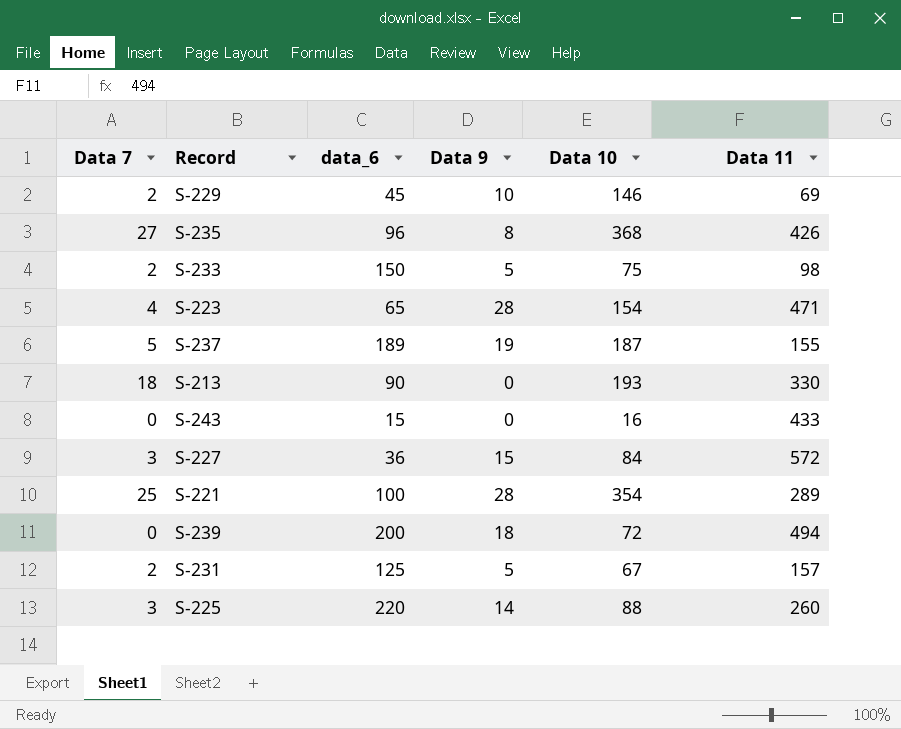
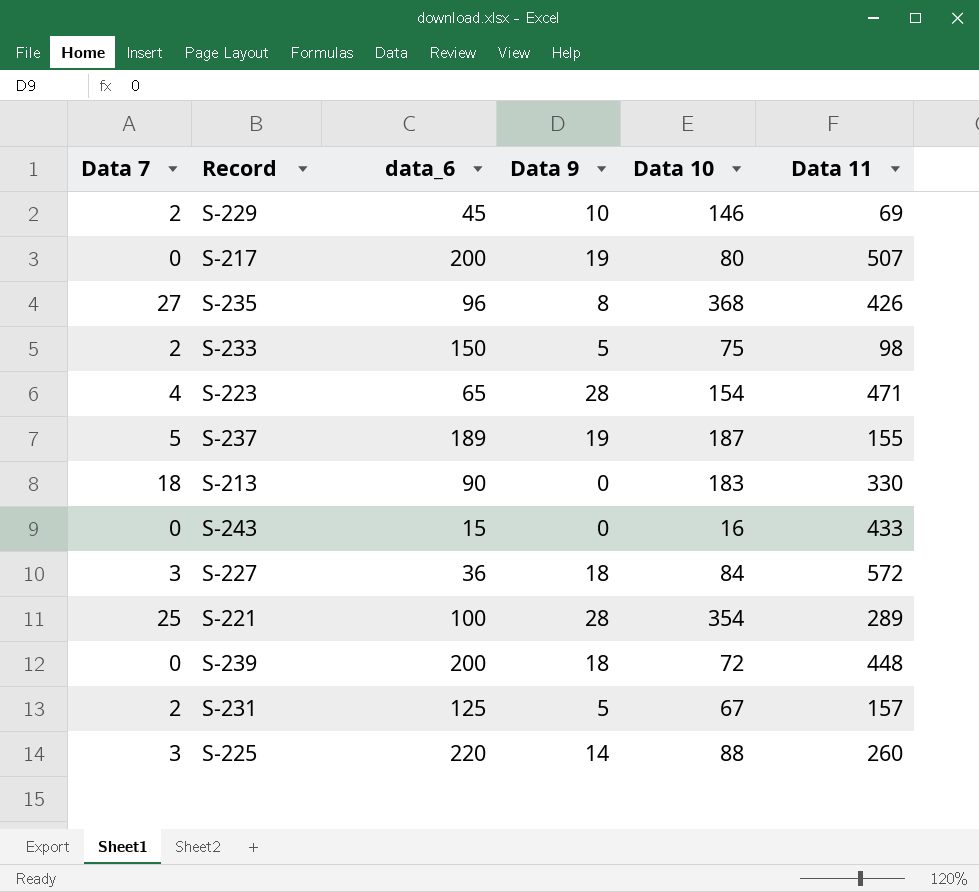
row S-217: none -> 0 | 200 | 19 | 80 | 507
S-213 | Data 10: 193 -> 183
S-227 | Data 9: 15 -> 18
S-239 | Data 11: 494 -> 448

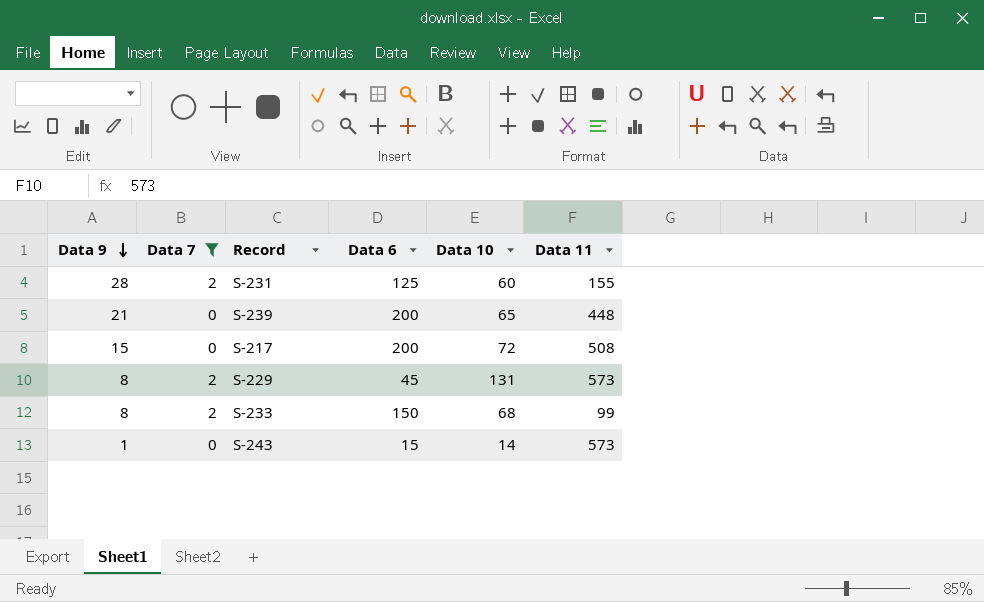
filter: none -> Data 7 <= 2
row order: none -> Data 9 descending
column Data 9 | position: 4 -> 1
column name: data_6 -> Data 6
S-231 | Data 9: 5 -> 28
S-231 | Data 10: 67 -> 60
S-231 | Data 11: 157 -> 155
S-239 | Data 9: 18 -> 21
S-239 | Data 10: 72 -> 65
S-217 | Data 9: 19 -> 15
S-217 | Data 10: 80 -> 72
S-217 | Data 11: 507 -> 508
S-229 | Data 9: 10 -> 8
S-229 | Data 10: 146 -> 131
S-229 | Data 11: 69 -> 573
S-233 | Data 9: 5 -> 8
S-233 | Data 10: 75 -> 68
S-233 | Data 11: 98 -> 99
S-243 | Data 9: 0 -> 1
S-243 | Data 10: 16 -> 14
S-243 | Data 11: 433 -> 573

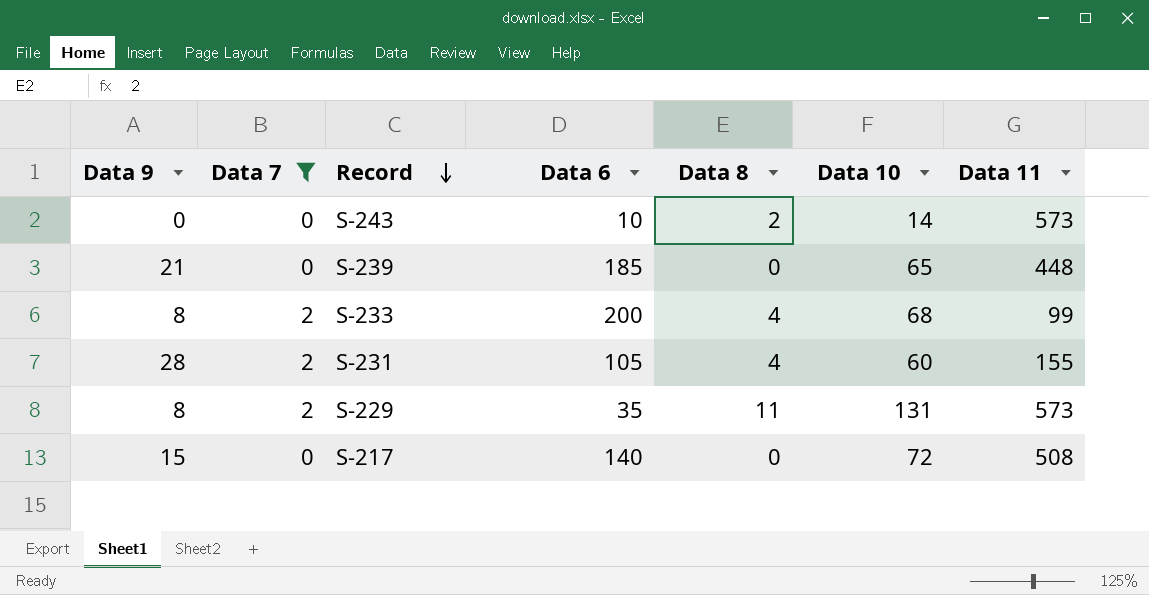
row order: Data 9 descending -> Record descending
column Data 8 | position: none -> 5
S-243 | Data 9: 1 -> 0
S-243 | Data 6: 15 -> 10
S-239 | Data 6: 200 -> 185
S-233 | Data 6: 150 -> 200
S-231 | Data 6: 125 -> 105
S-229 | Data 6: 45 -> 35
S-217 | Data 6: 200 -> 140

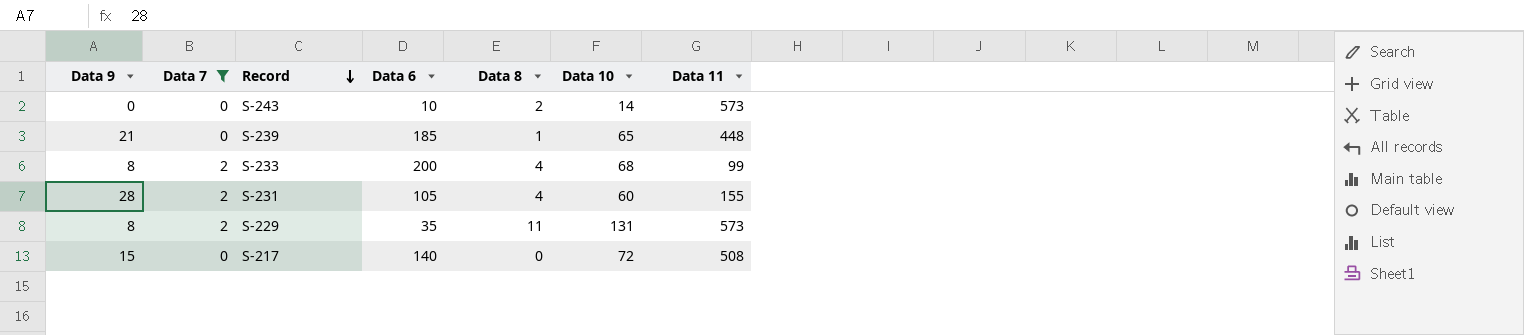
S-239 | Data 8: 0 -> 1

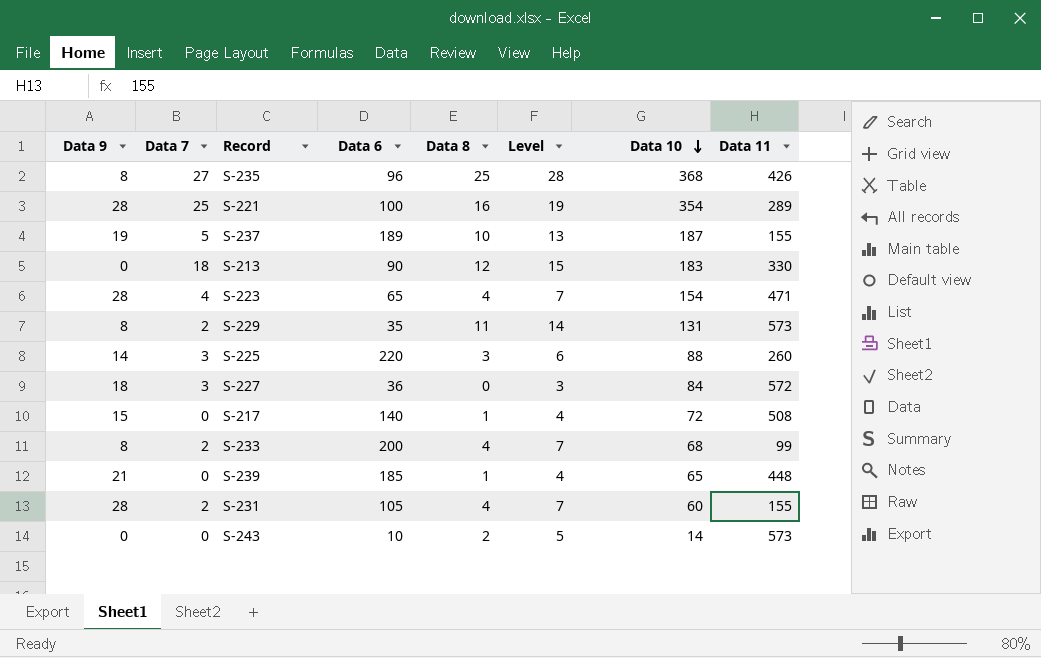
filter: Data 7 <= 2 -> none
row order: Record descending -> Data 10 descending
column Level | formula: none -> [Data 8] + 3
S-217 | Data 8: 0 -> 1

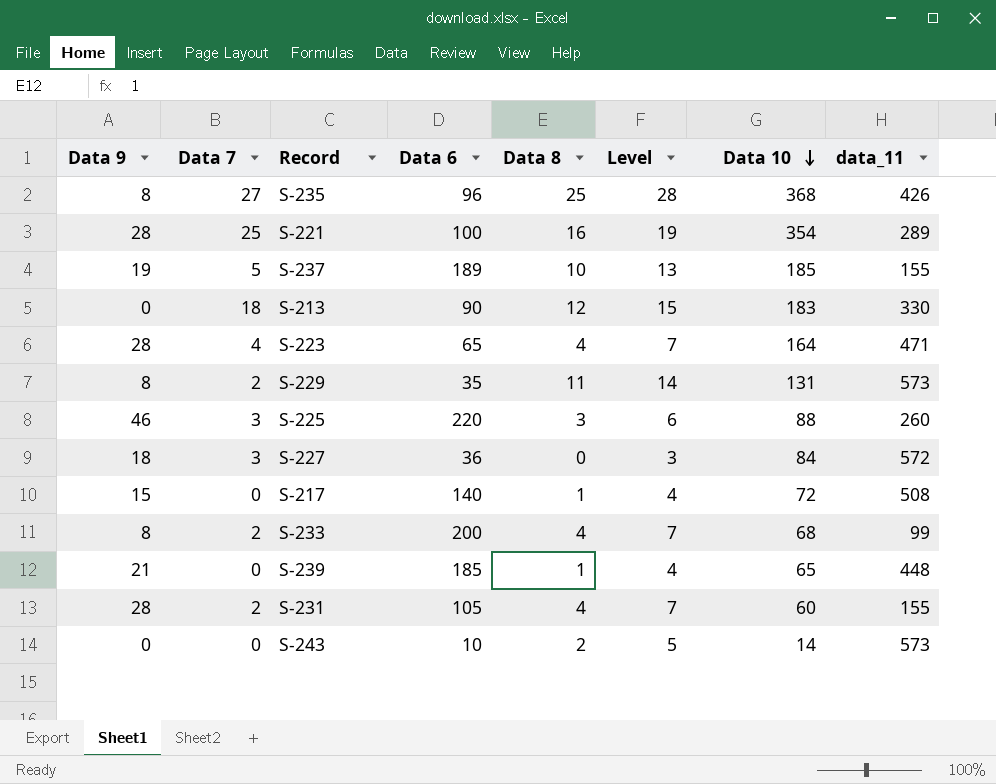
column name: Data 11 -> data_11
S-237 | Data 10: 187 -> 185
S-223 | Data 10: 154 -> 164
S-225 | Data 9: 14 -> 46

